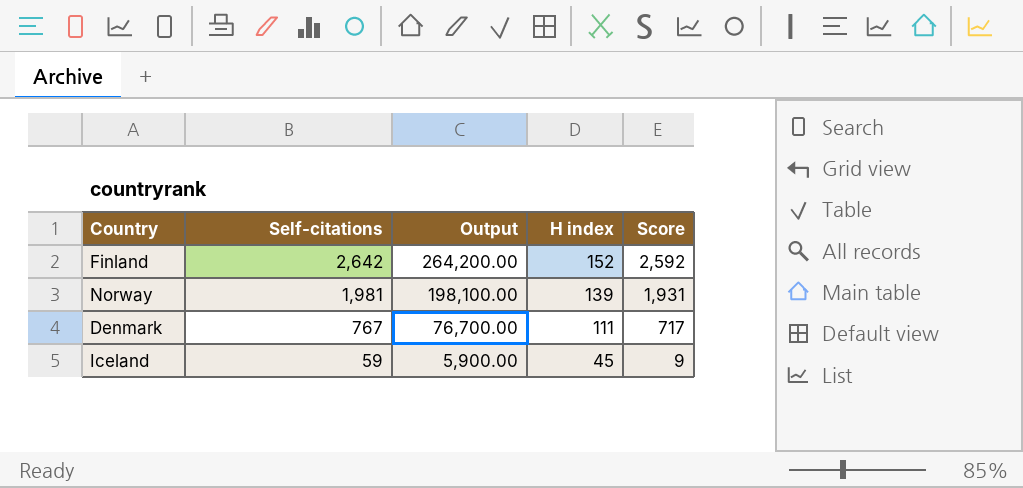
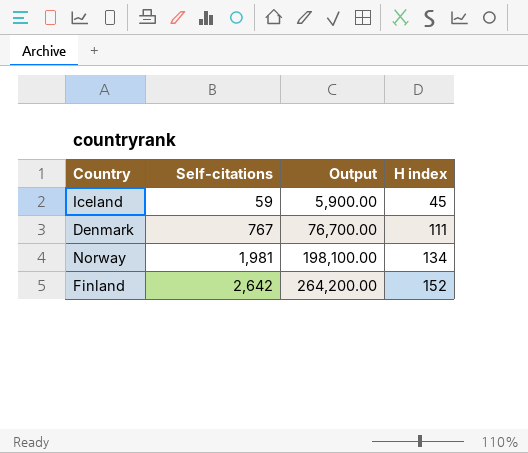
row order: Self-citations descending -> Self-citations ascending
column Score | formula: [Self-citations] - 50 -> none
Norway | H index: 139 -> 134

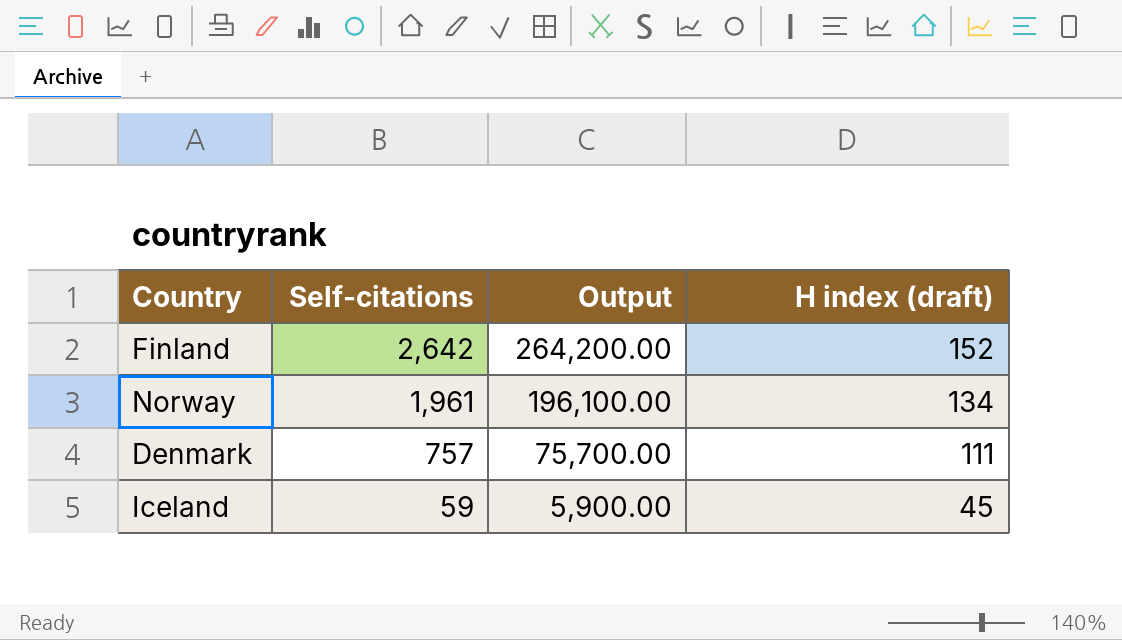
row order: Self-citations ascending -> Self-citations descending
column name: H index -> H index (draft)
Norway | Self-citations: 1,981 -> 1,961
Norway | Output: 198,100.00 -> 196,100.00
Denmark | Self-citations: 767 -> 757
Denmark | Output: 76,700.00 -> 75,700.00

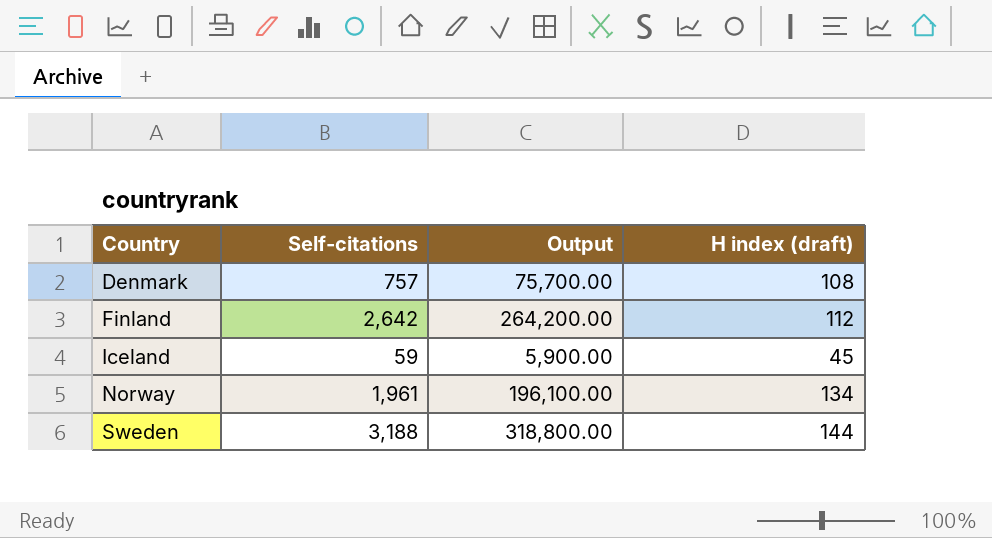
row order: Self-citations descending -> Country ascending
Denmark | H index (draft): 111 -> 108
Finland | H index (draft): 152 -> 112
row Sweden: none -> 3,188 | 318,800.00 | 144

